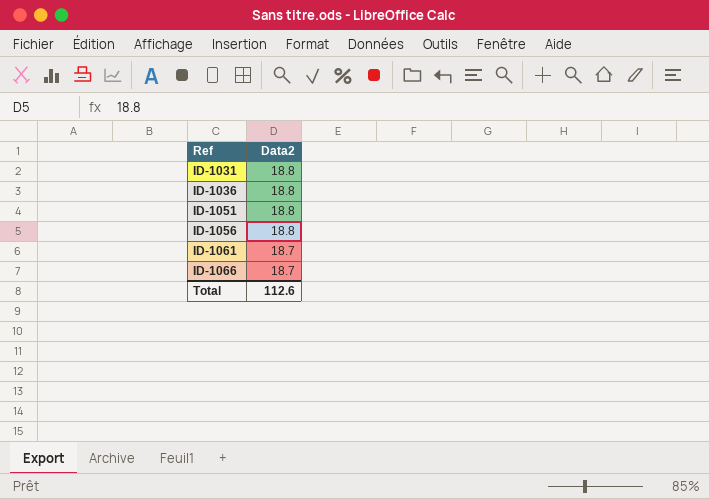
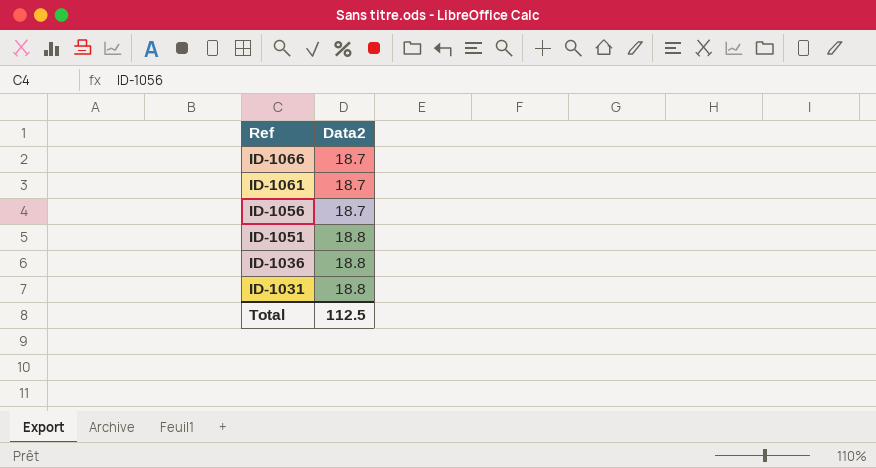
row order: Ref ascending -> Ref descending
ID-1056 | Data2: 18.8 -> 18.7
Total | Data2: 112.6 -> 112.5

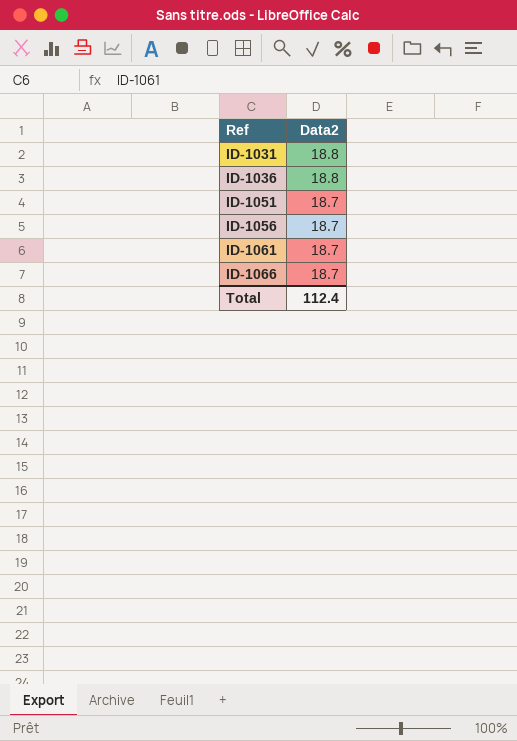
row order: Ref descending -> Ref ascending
ID-1051 | Data2: 18.8 -> 18.7
Total | Data2: 112.5 -> 112.4

